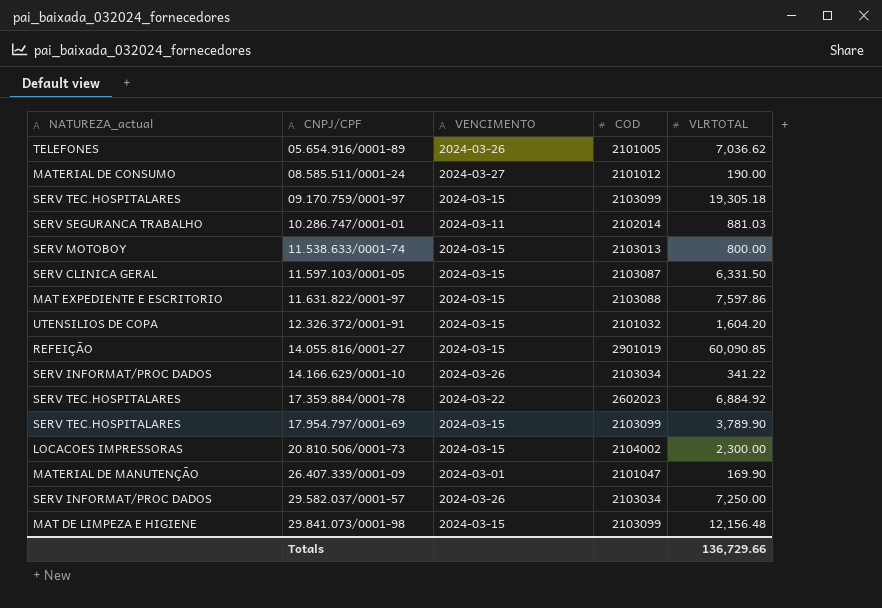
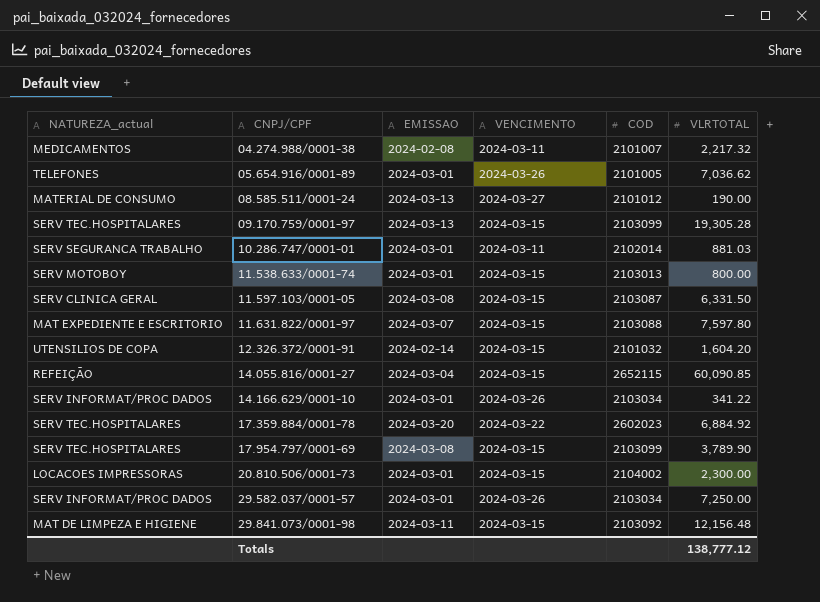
column EMISSAO | position: none -> 3
row 26.407.339/0001-09: MATERIAL DE MANUTENÇÃO | 2024-03-01 | 2101047 | 169.90 -> none
row 04.274.988/0001-38: none -> MEDICAMENTOS | 2024-02-08 | 2024-03-11 | 2101007 | 2,217.32
09.170.759/0001-97 | VLRTOTAL: 19,305.18 -> 19,305.28
11.631.822/0001-97 | VLRTOTAL: 7,597.86 -> 7,597.80
14.055.816/0001-27 | COD: 2901019 -> 2652115
29.841.073/0001-98 | COD: 2103099 -> 2103092
Totals | VLRTOTAL: 136,729.66 -> 138,777.12

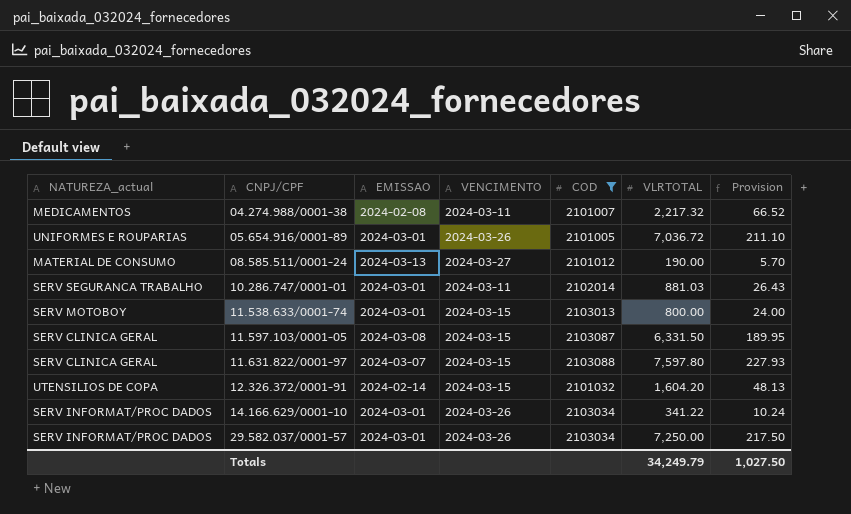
filter: none -> COD <= 2103088
column Provision | formula: none -> [VLRTOTAL] * 0.03
05.654.916/0001-89 | NATUREZA_actual: TELEFONES -> UNIFORMES E ROUPARIAS
05.654.916/0001-89 | VLRTOTAL: 7,036.62 -> 7,036.72
11.631.822/0001-97 | NATUREZA_actual: MAT EXPEDIENTE E ESCRITORIO -> SERV CLINICA GERAL
Totals | VLRTOTAL: 138,777.12 -> 34,249.79

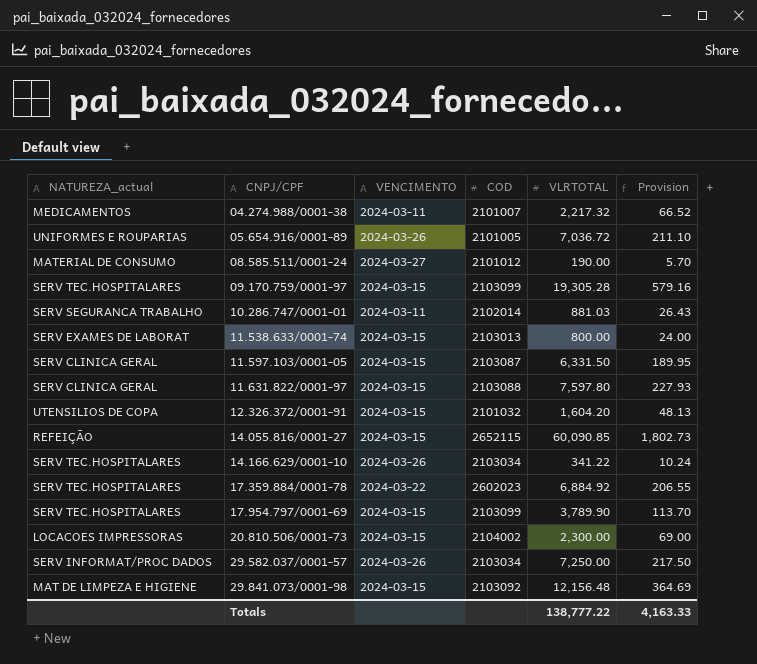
filter: COD <= 2103088 -> none
column EMISSAO | position: 3 -> none
11.538.633/0001-74 | NATUREZA_actual: SERV MOTOBOY -> SERV EXAMES DE LABORAT
14.166.629/0001-10 | NATUREZA_actual: SERV INFORMAT/PROC DADOS -> SERV TEC.HOSPITALARES
Totals | VLRTOTAL: 34,249.79 -> 138,777.22
Totals | Provision: 1,027.50 -> 4,163.33

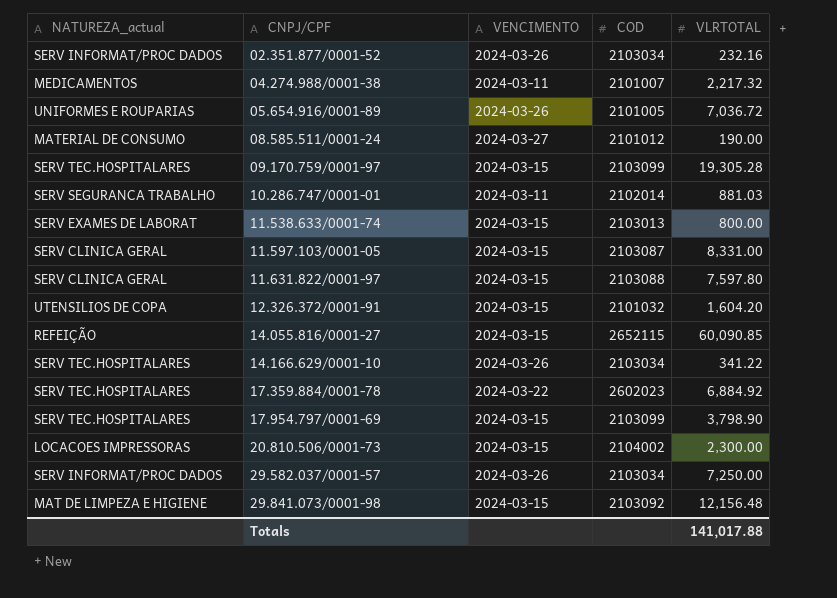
column Provision | formula: [VLRTOTAL] * 0.03 -> none
row 02.351.877/0001-52: none -> SERV INFORMAT/PROC DADOS | 2024-03-26 | 2103034 | 232.16
11.597.103/0001-05 | VLRTOTAL: 6,331.50 -> 8,331.00
17.954.797/0001-69 | VLRTOTAL: 3,789.90 -> 3,798.90
Totals | VLRTOTAL: 138,777.22 -> 141,017.88

